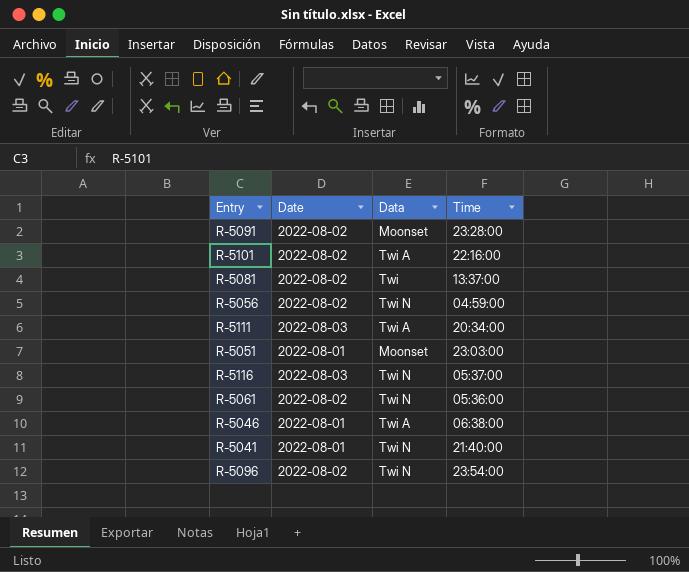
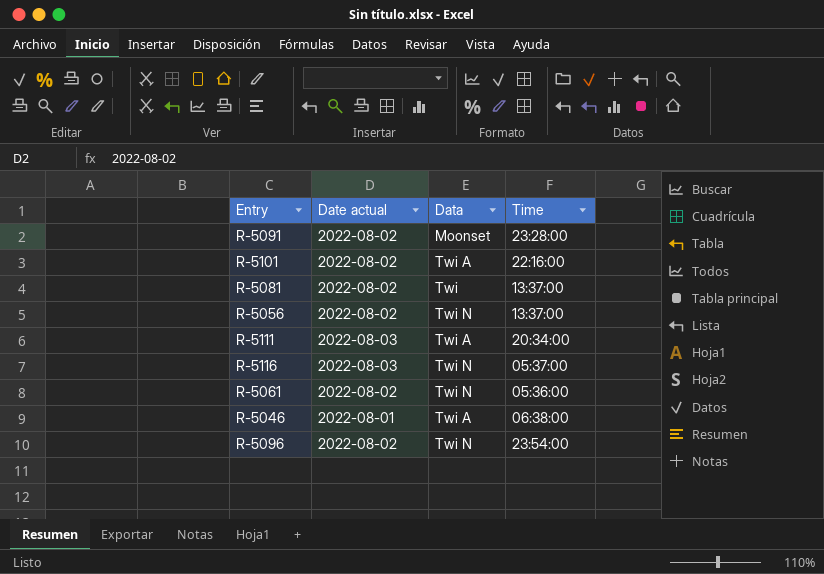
column name: Date -> Date actual
row R-5051: 2022-08-01 | Moonset | 23:03:00 -> none
row R-5041: 2022-08-01 | Twi N | 21:40:00 -> none
R-5056 | Time: 04:59:00 -> 13:37:00

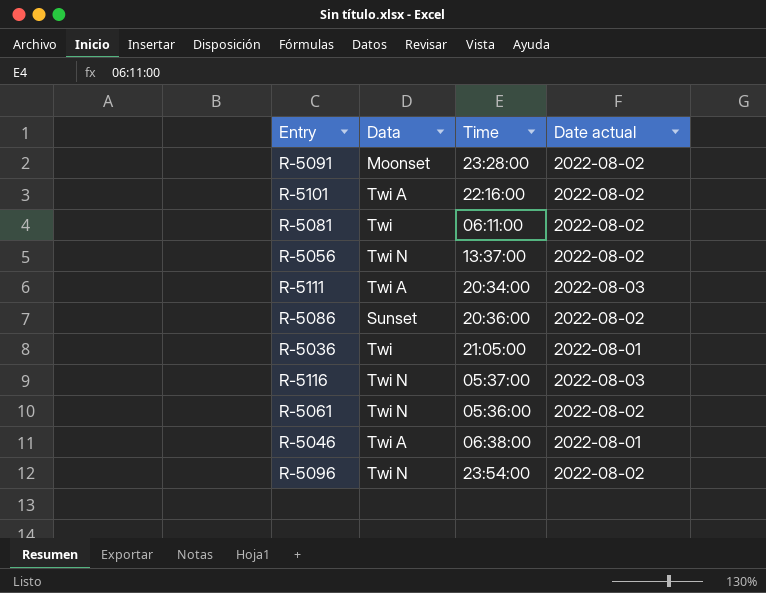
column Date actual | position: 2 -> 4
R-5081 | Time: 13:37:00 -> 06:11:00
row R-5086: none -> Sunset | 20:36:00 | 2022-08-02
row R-5036: none -> Twi | 21:05:00 | 2022-08-01

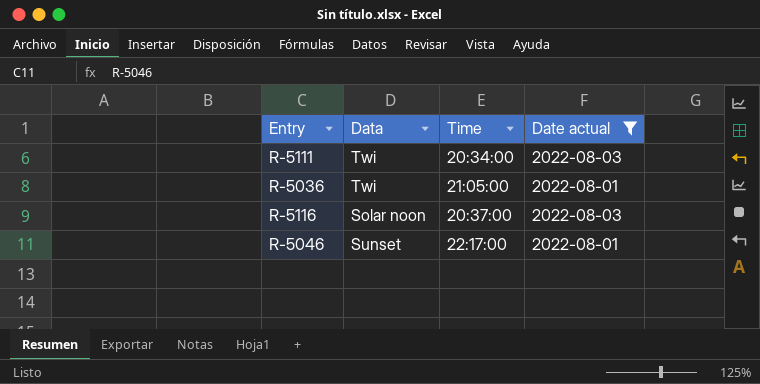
filter: none -> Date actual != 2022-08-02
R-5111 | Data: Twi A -> Twi
R-5116 | Data: Twi N -> Solar noon
R-5116 | Time: 05:37:00 -> 20:37:00
R-5046 | Data: Twi A -> Sunset
R-5046 | Time: 06:38:00 -> 22:17:00

